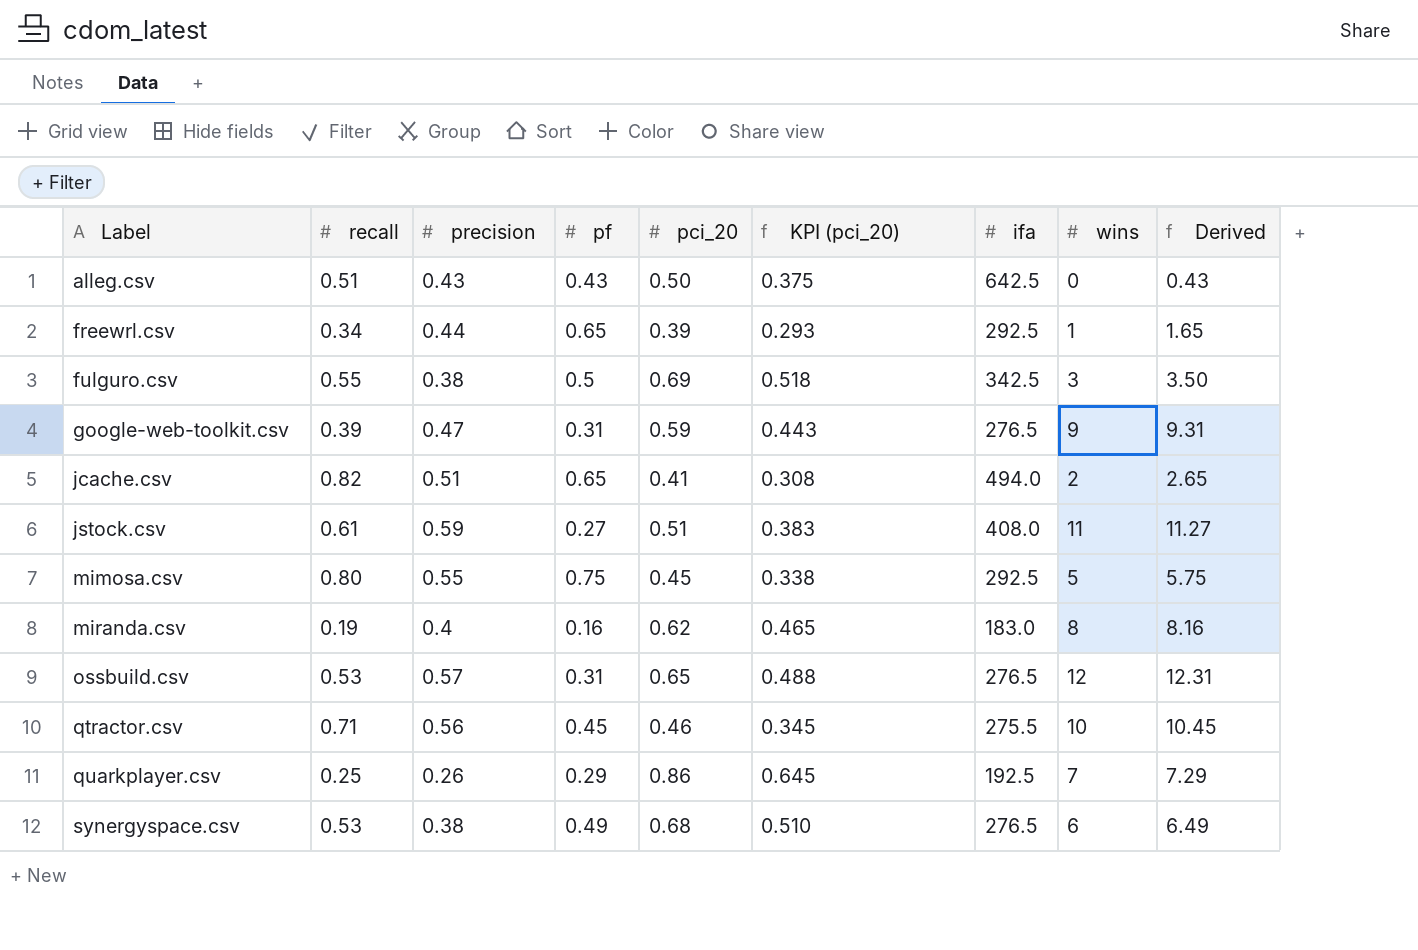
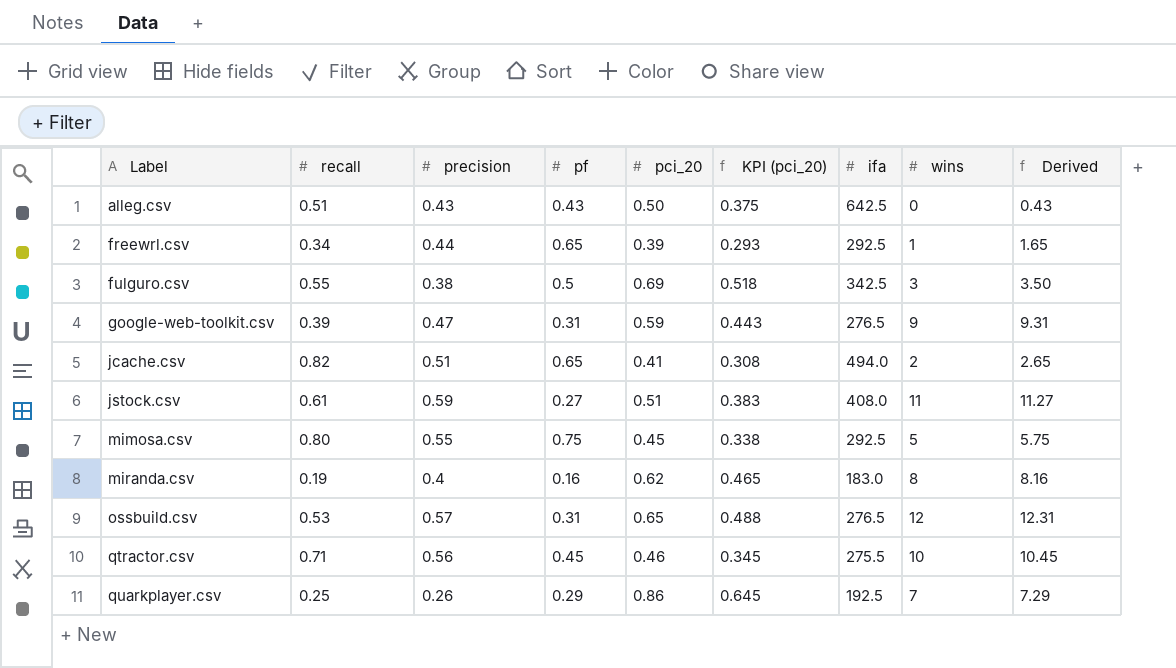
row synergyspace.csv: 0.53 | 0.38 | 0.49 | 0.68 | 0.510 | 276.5 | 6 | 6.49 -> none

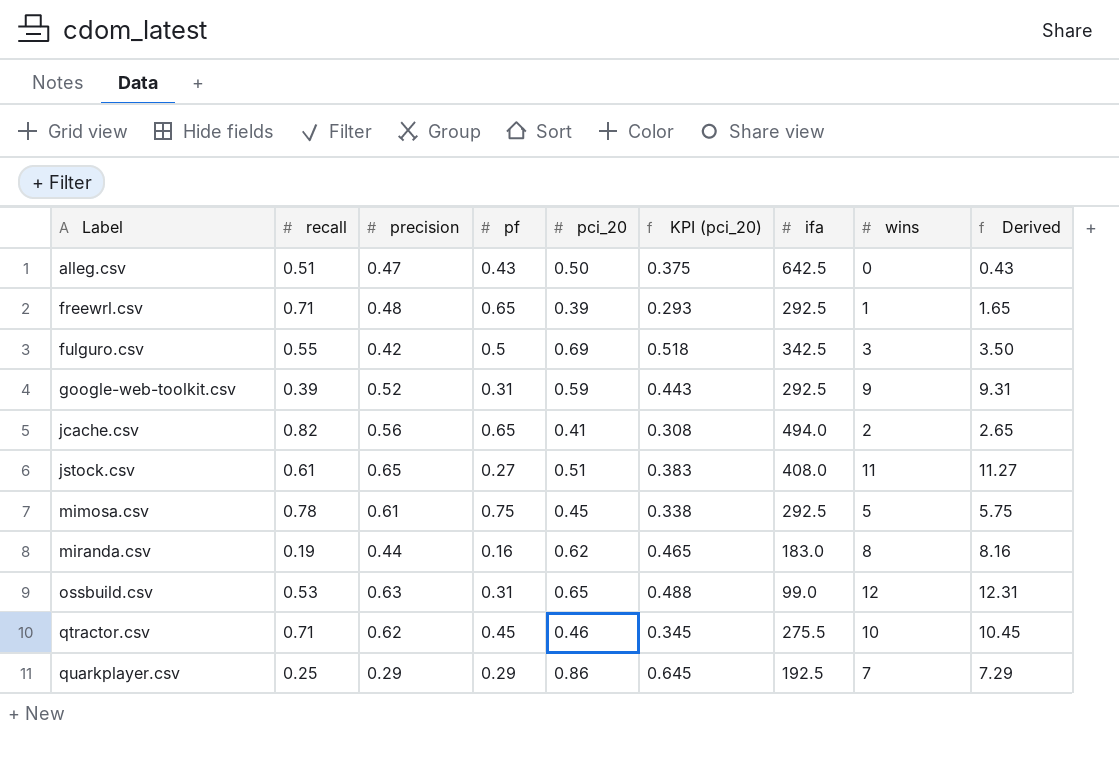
alleg.csv | precision: 0.43 -> 0.47
freewrl.csv | recall: 0.34 -> 0.71
freewrl.csv | precision: 0.44 -> 0.48
fulguro.csv | precision: 0.38 -> 0.42
google-web-toolkit.csv | precision: 0.47 -> 0.52
google-web-toolkit.csv | ifa: 276.5 -> 292.5
jcache.csv | precision: 0.51 -> 0.56
jstock.csv | precision: 0.59 -> 0.65
mimosa.csv | recall: 0.80 -> 0.78
mimosa.csv | precision: 0.55 -> 0.61
miranda.csv | precision: 0.4 -> 0.44
ossbuild.csv | precision: 0.57 -> 0.63
ossbuild.csv | ifa: 276.5 -> 99.0
qtractor.csv | precision: 0.56 -> 0.62
quarkplayer.csv | precision: 0.26 -> 0.29

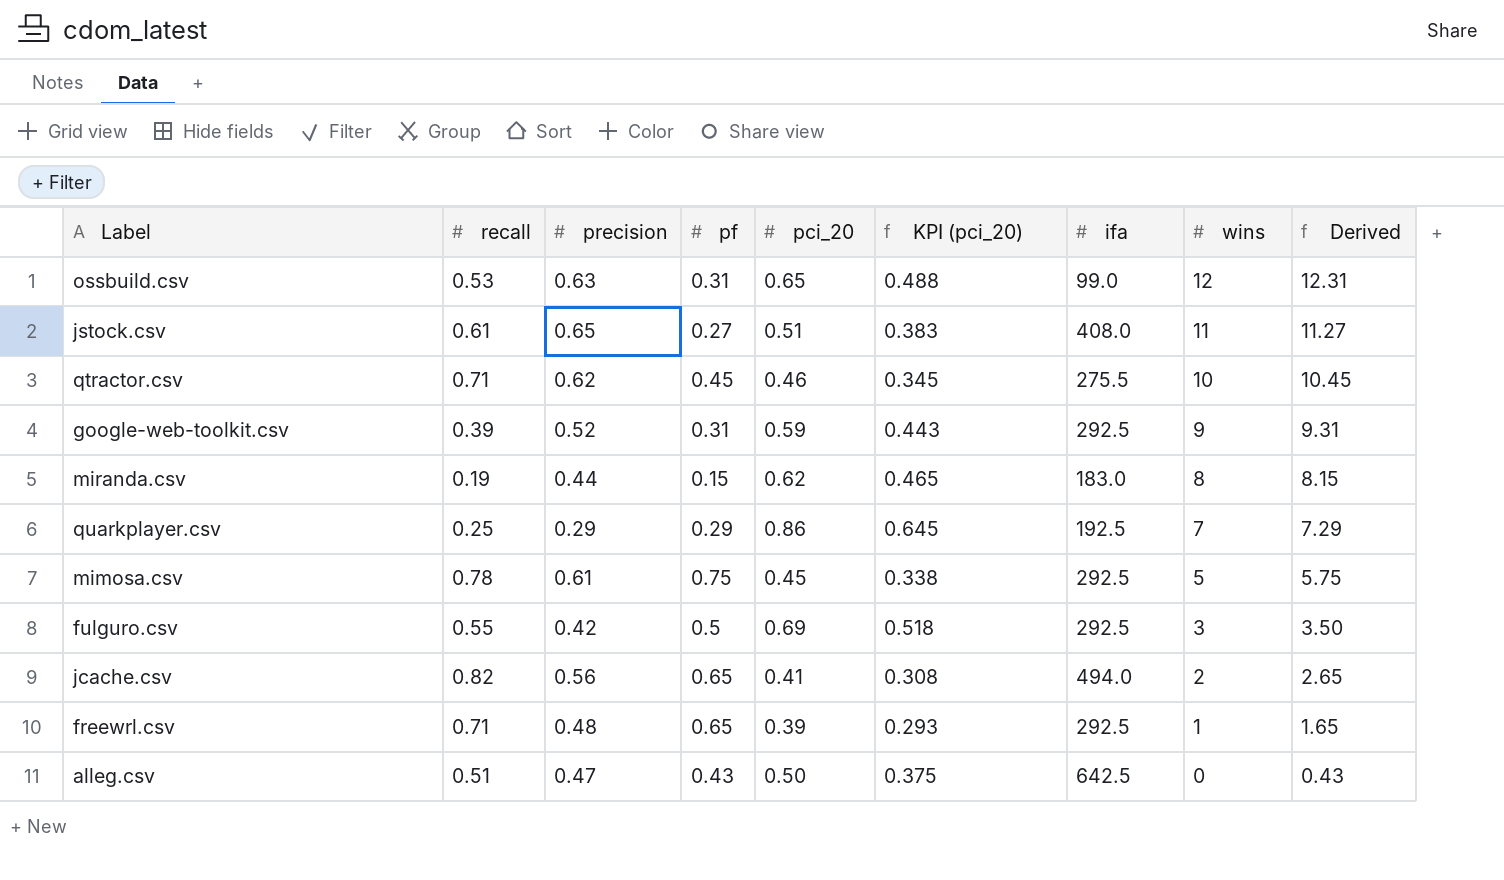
row order: Label ascending -> wins descending
miranda.csv | pf: 0.16 -> 0.15
miranda.csv | Derived: 8.16 -> 8.15
fulguro.csv | ifa: 342.5 -> 292.5

